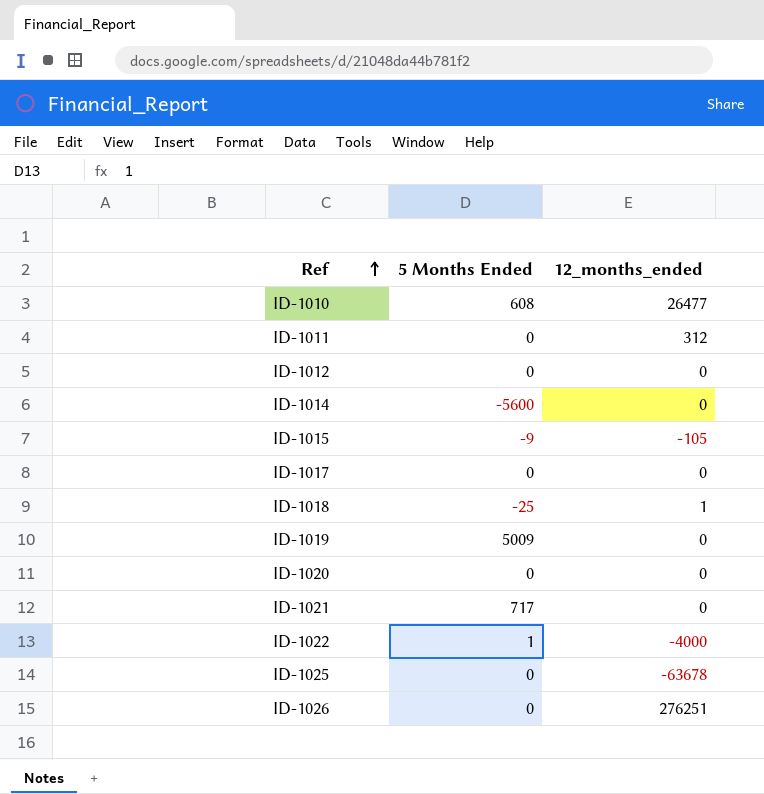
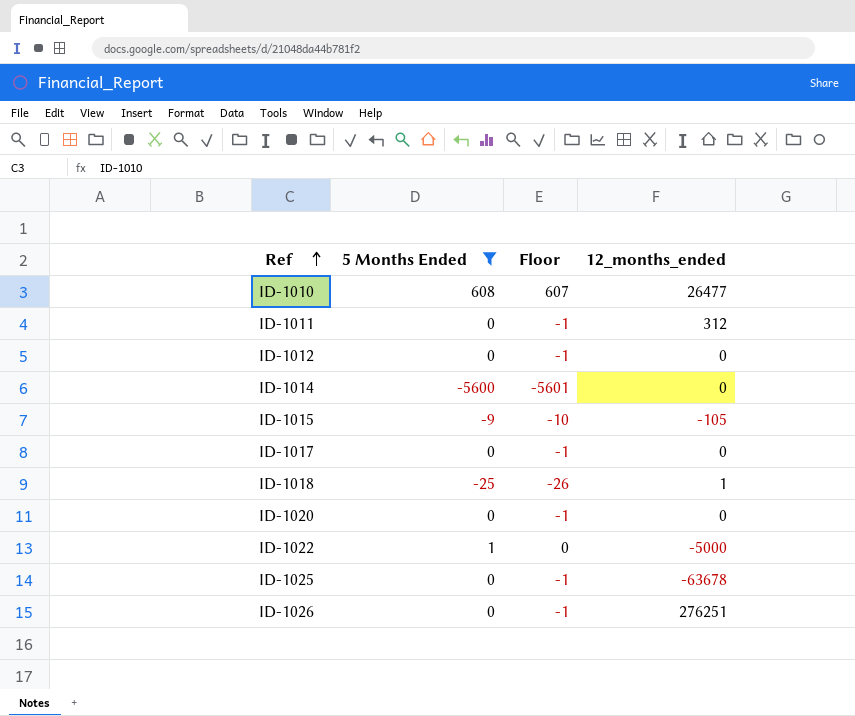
filter: none -> 5 Months Ended <= 608
column Floor | formula: none -> [5 Months Ended] - 1
ID-1022 | 12_months_ended: -4000 -> -5000

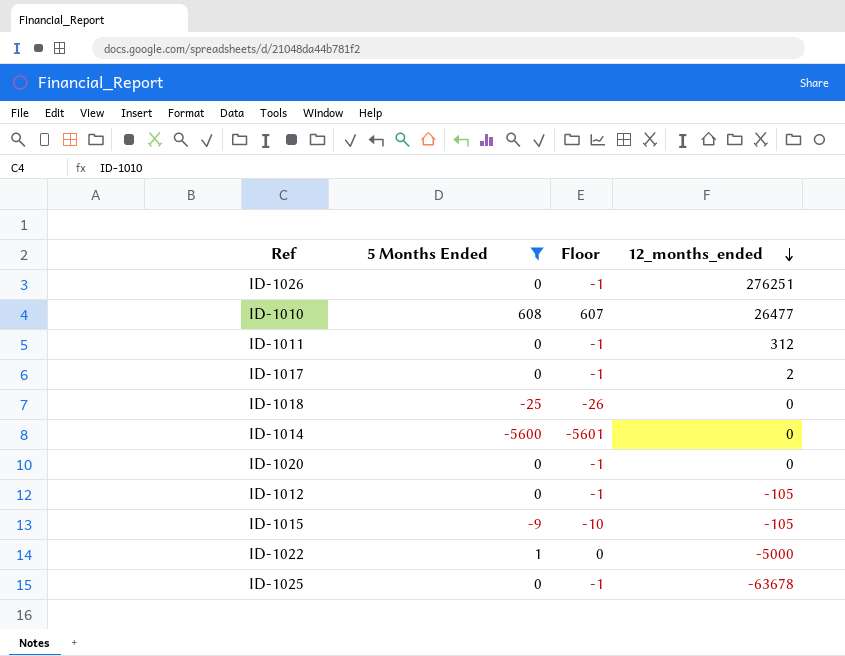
row order: Ref ascending -> 12_months_ended descending
ID-1017 | 12_months_ended: 0 -> 2
ID-1018 | 12_months_ended: 1 -> 0
ID-1012 | 12_months_ended: 0 -> -105

